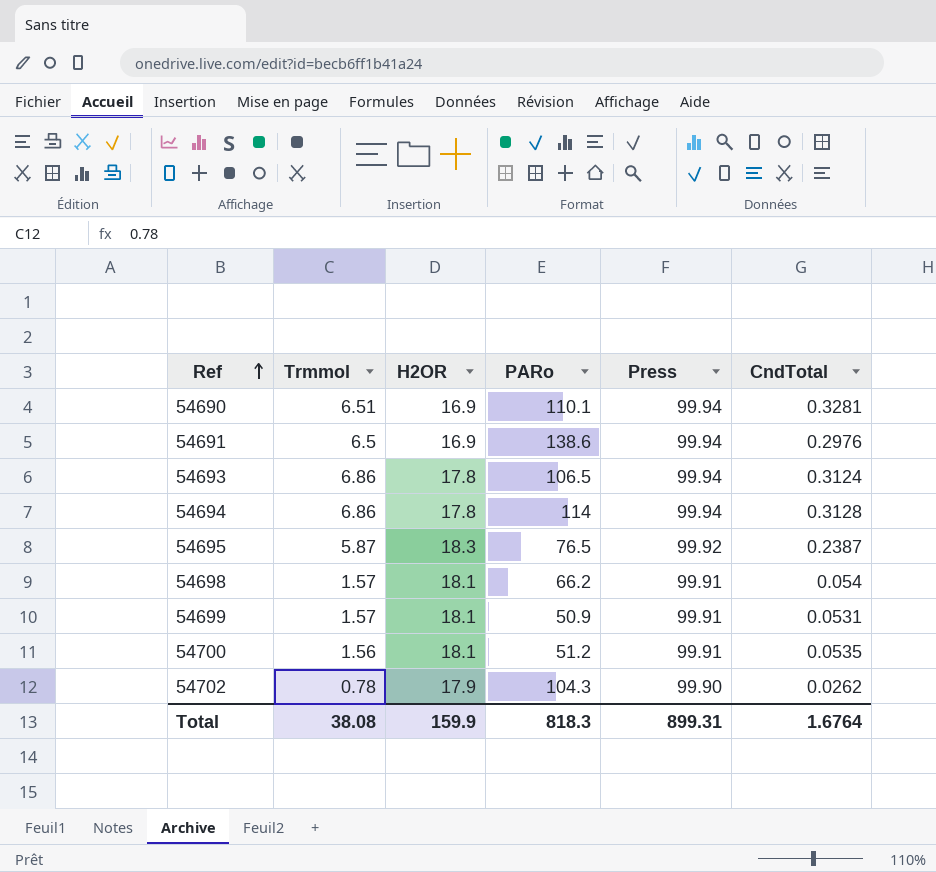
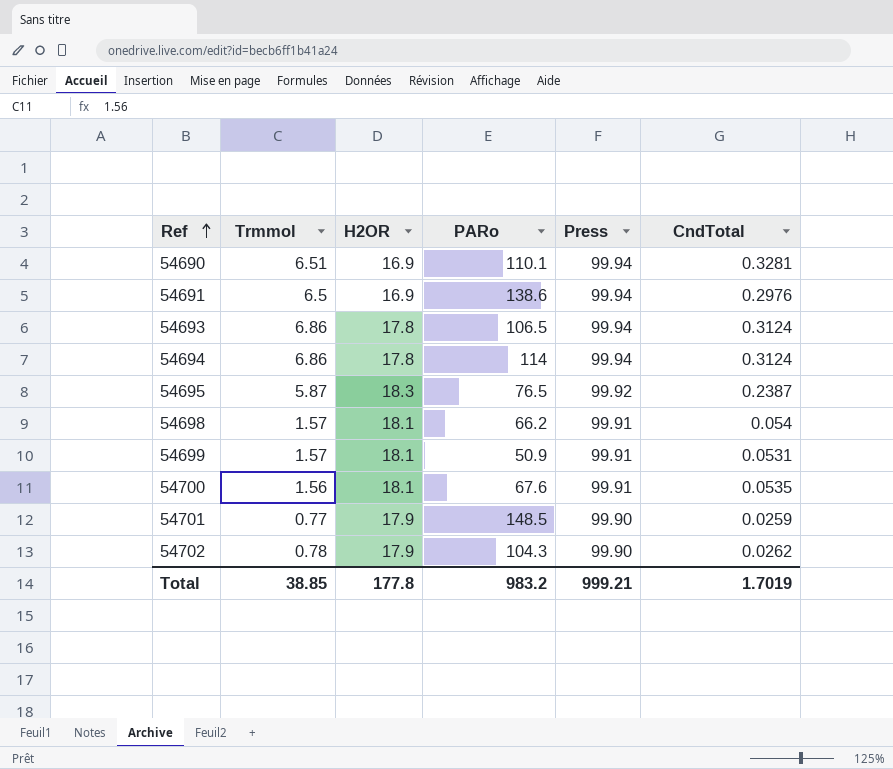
54694 | CndTotal: 0.3128 -> 0.3124
54700 | PARo: 51.2 -> 67.6
row 54701: none -> 0.77 | 17.9 | 148.5 | 99.90 | 0.0259
Total | Trmmol: 38.08 -> 38.85
Total | H2OR: 159.9 -> 177.8
Total | PARo: 818.3 -> 983.2
Total | Press: 899.31 -> 999.21
Total | CndTotal: 1.6764 -> 1.7019

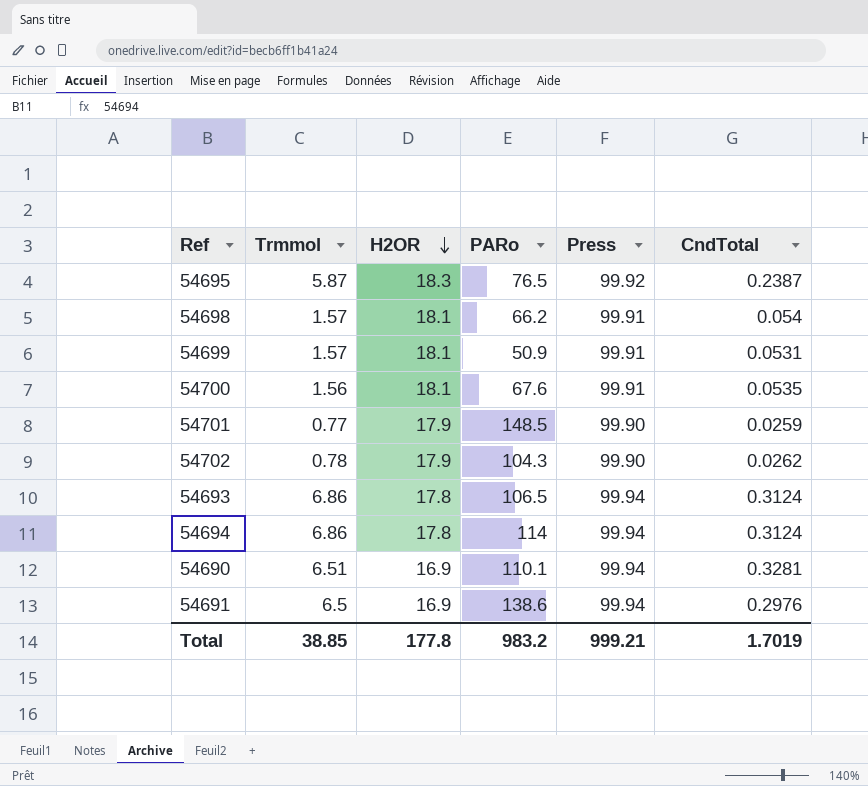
row order: Ref ascending -> H2OR descending

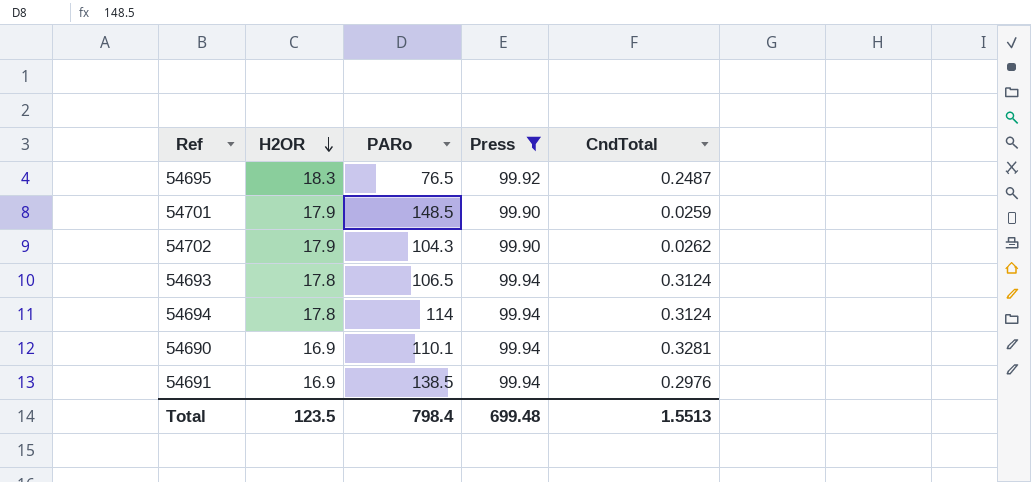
filter: none -> Press != 99.91
column Trmmol | position: 2 -> none
54695 | CndTotal: 0.2387 -> 0.2487
54691 | PARo: 138.6 -> 138.5
Total | H2OR: 177.8 -> 123.5
Total | PARo: 983.2 -> 798.4
Total | Press: 999.21 -> 699.48
Total | CndTotal: 1.7019 -> 1.5513

